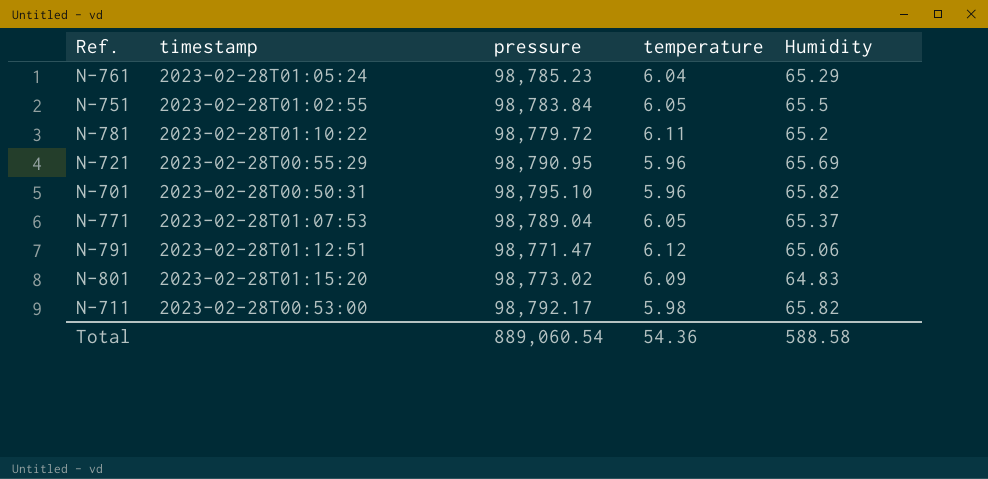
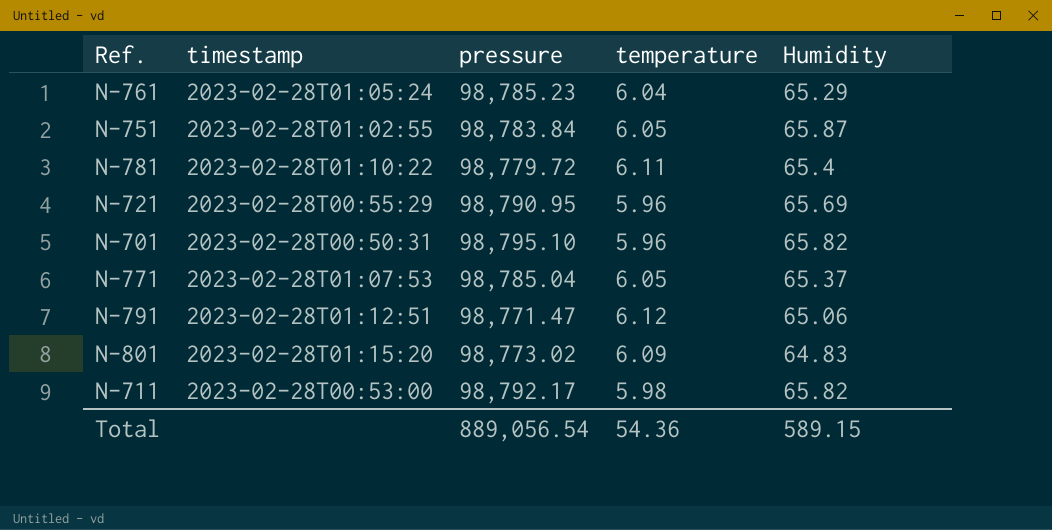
N-751 | Humidity: 65.5 -> 65.87
N-781 | Humidity: 65.2 -> 65.4
N-771 | pressure: 98,789.04 -> 98,785.04
Total | pressure: 889,060.54 -> 889,056.54
Total | Humidity: 588.58 -> 589.15

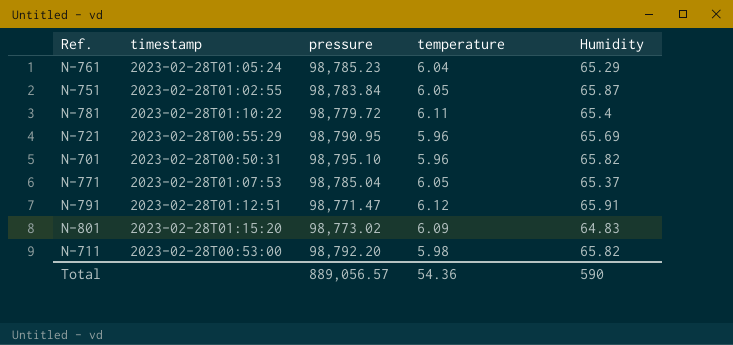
N-791 | Humidity: 65.06 -> 65.91
N-711 | pressure: 98,792.17 -> 98,792.20
Total | pressure: 889,056.54 -> 889,056.57
Total | Humidity: 589.15 -> 590

